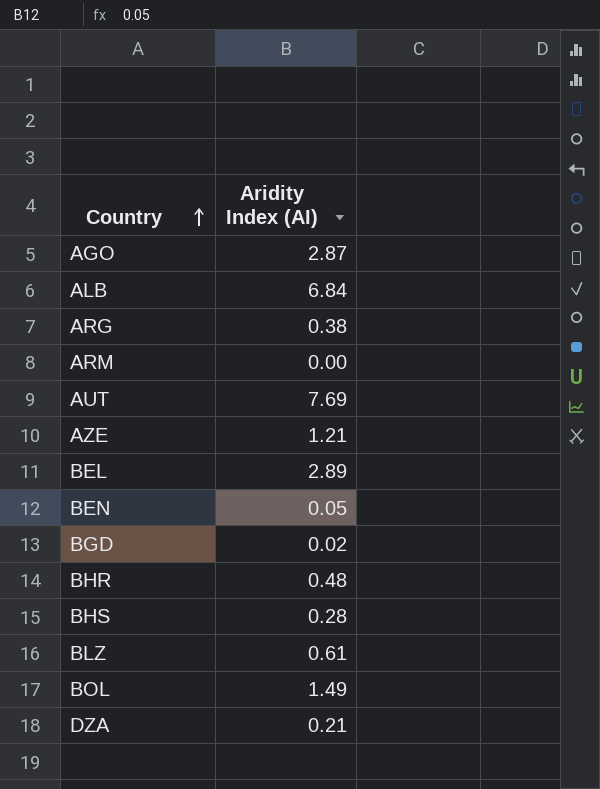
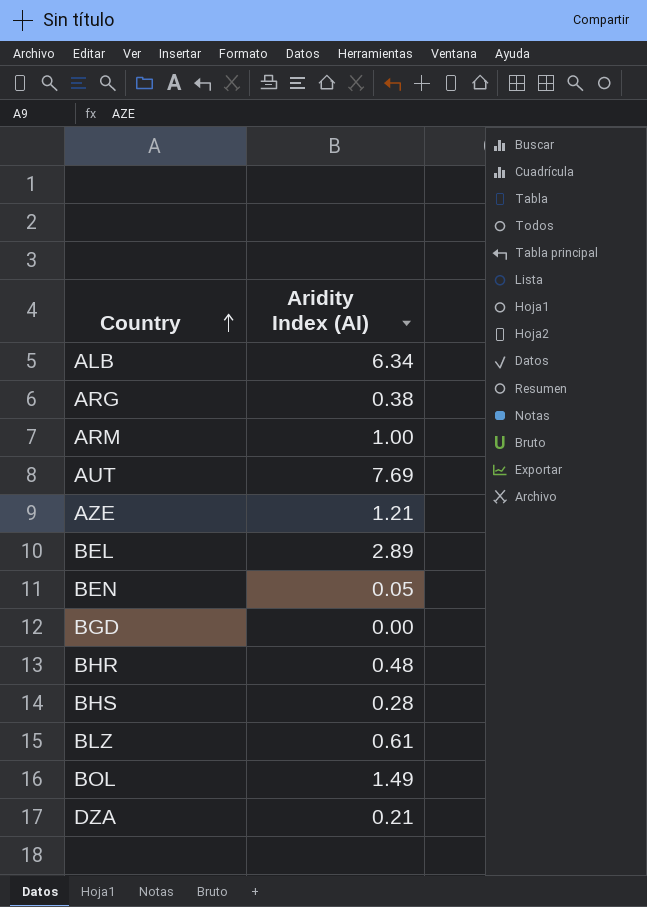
row AGO: 2.87 -> none
ALB | Aridity Index (AI): 6.84 -> 6.34
ARM | Aridity Index (AI): 0.00 -> 1.00
BGD | Aridity Index (AI): 0.02 -> 0.00

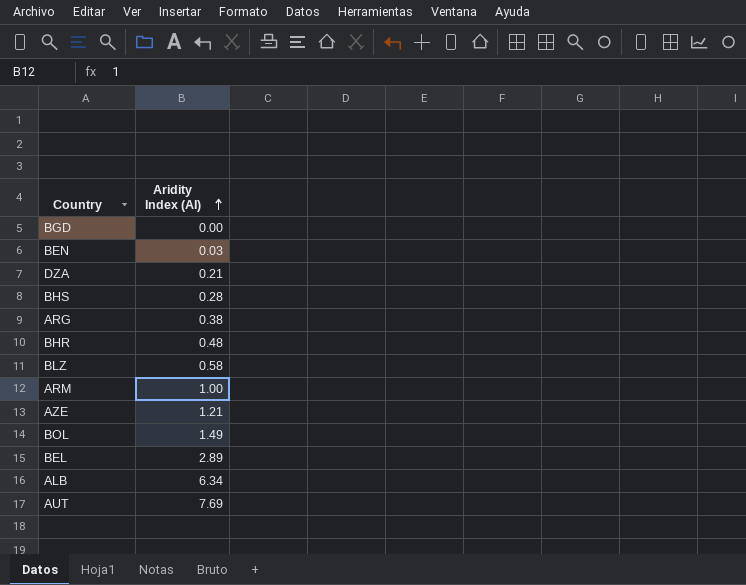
row order: Country ascending -> Aridity Index (AI) ascending
BEN | Aridity Index (AI): 0.05 -> 0.03
BLZ | Aridity Index (AI): 0.61 -> 0.58

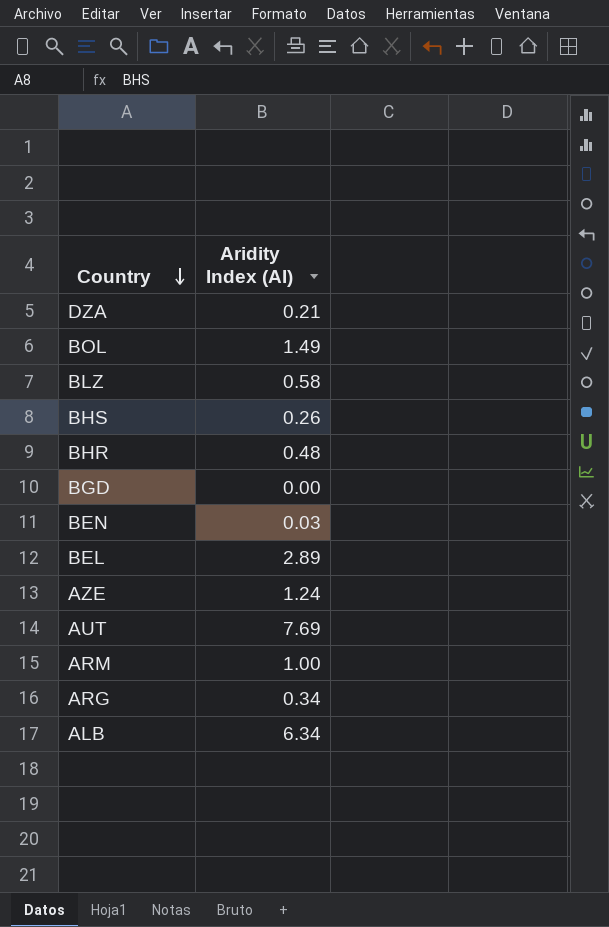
row order: Aridity Index (AI) ascending -> Country descending
BHS | Aridity Index (AI): 0.28 -> 0.26
AZE | Aridity Index (AI): 1.21 -> 1.24
ARG | Aridity Index (AI): 0.38 -> 0.34

